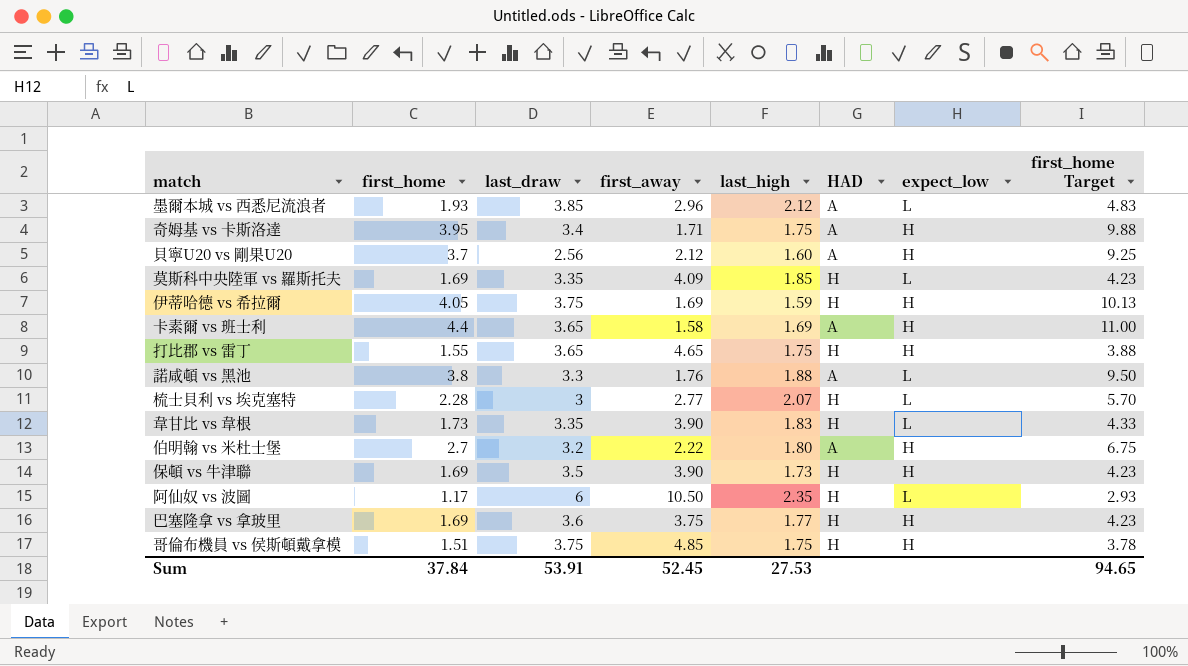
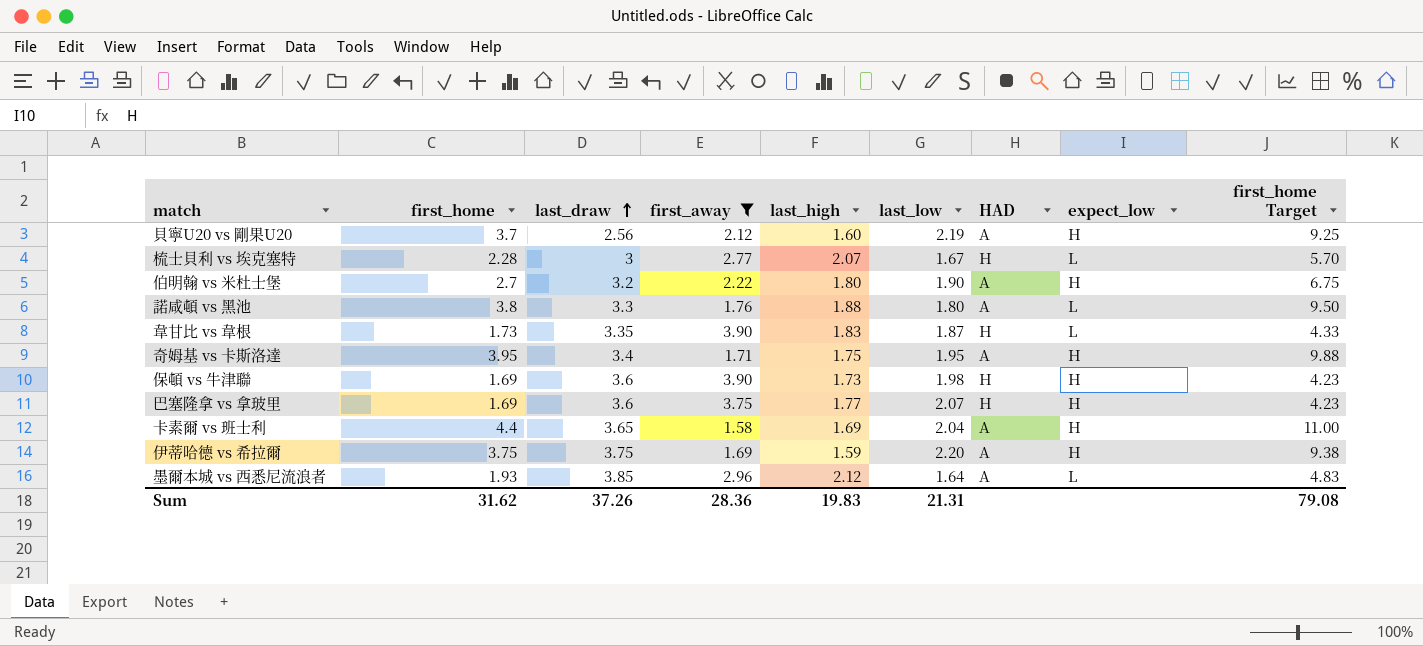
filter: none -> first_away <= 3.90
row order: none -> last_draw ascending
column last_low | position: none -> 6
保頓 vs 牛津聯 | last_draw: 3.5 -> 3.6
伊蒂哈德 vs 希拉爾 | first_home: 4.05 -> 3.75
伊蒂哈德 vs 希拉爾 | HAD: H -> A
伊蒂哈德 vs 希拉爾 | first_home Target: 10.13 -> 9.38
Sum | first_home: 37.84 -> 31.62
Sum | last_draw: 53.91 -> 37.26
Sum | first_away: 52.45 -> 28.36
Sum | last_high: 27.53 -> 19.83
Sum | first_home Target: 94.65 -> 79.08

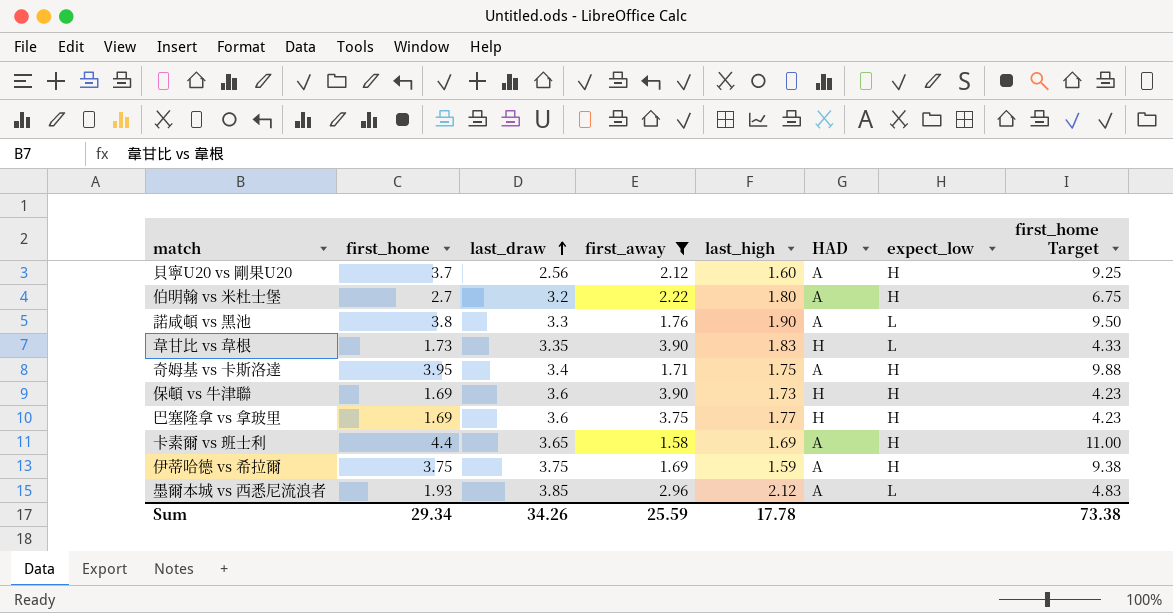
column last_low | position: 6 -> none
row 梳士貝利 vs 埃克塞特: 2.28 | 3 | 2.77 | 2.07 | 1.67 | H | L | 5.70 -> none
諾咸頓 vs 黑池 | last_high: 1.88 -> 1.90
Sum | first_home: 31.62 -> 29.34
Sum | last_draw: 37.26 -> 34.26
Sum | first_away: 28.36 -> 25.59
Sum | last_high: 19.83 -> 17.78
Sum | first_home Target: 79.08 -> 73.38

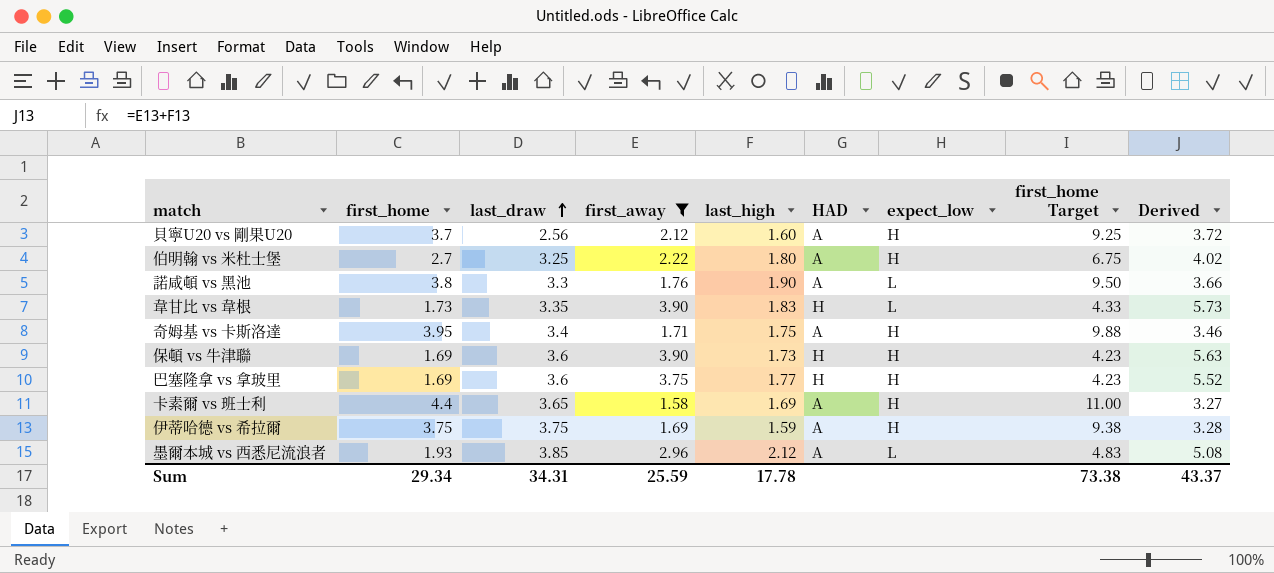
column Derived | formula: none -> [first_away] + [last_high]
伯明翰 vs 米杜士堡 | last_draw: 3.2 -> 3.25
Sum | last_draw: 34.26 -> 34.31

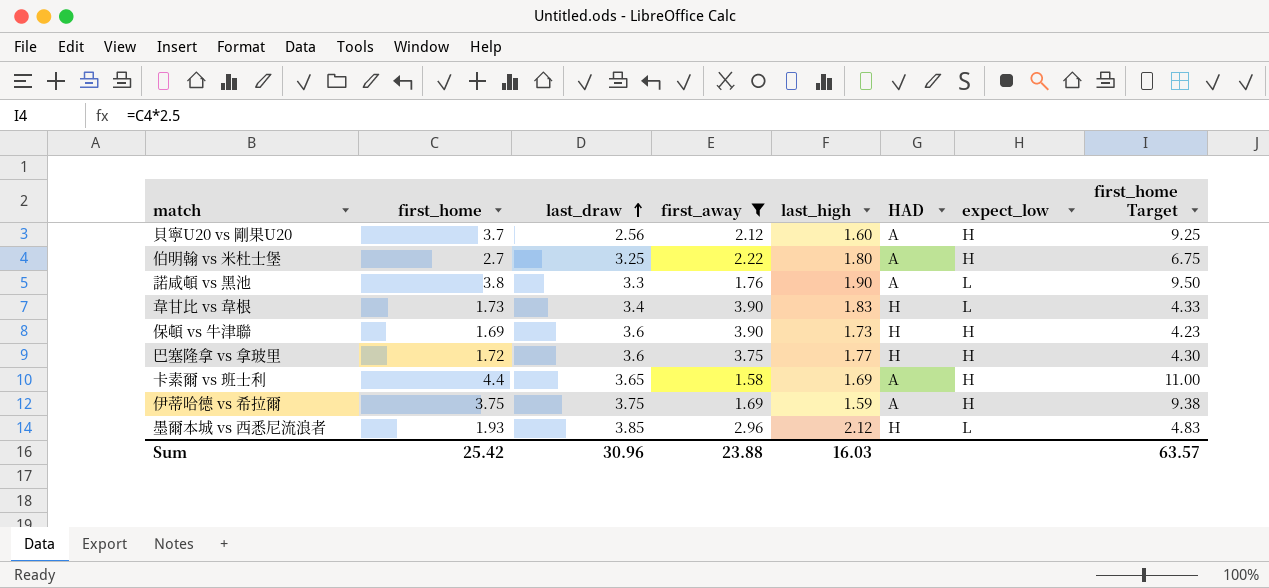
column Derived | formula: [first_away] + [last_high] -> none
row 奇姆基 vs 卡斯洛達: 3.95 | 3.4 | 1.71 | 1.75 | A | H | 9.88 | 3.46 -> none
韋甘比 vs 韋根 | last_draw: 3.35 -> 3.4
巴塞隆拿 vs 拿玻里 | first_home: 1.69 -> 1.72
巴塞隆拿 vs 拿玻里 | first_home Target: 4.23 -> 4.30
墨爾本城 vs 西悉尼流浪者 | HAD: A -> H
Sum | first_home: 29.34 -> 25.42
Sum | last_draw: 34.31 -> 30.96
Sum | first_away: 25.59 -> 23.88
Sum | last_high: 17.78 -> 16.03
Sum | first_home Target: 73.38 -> 63.57

